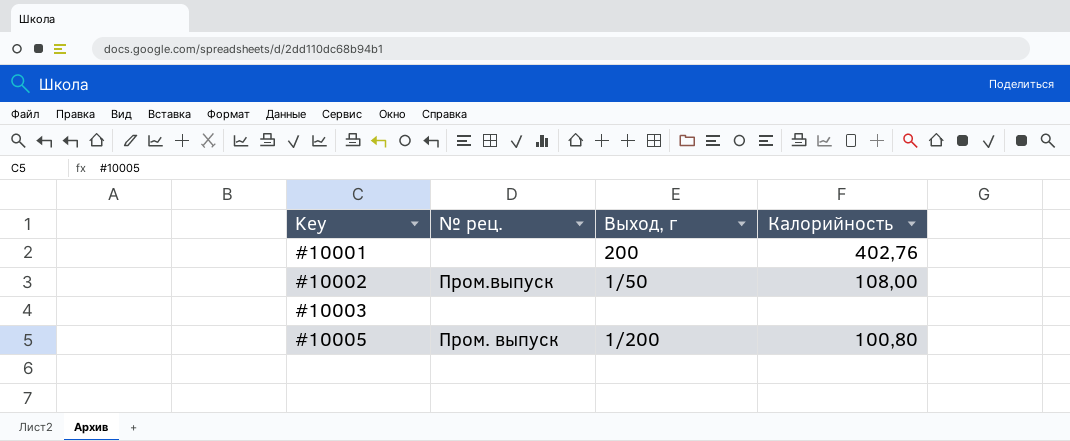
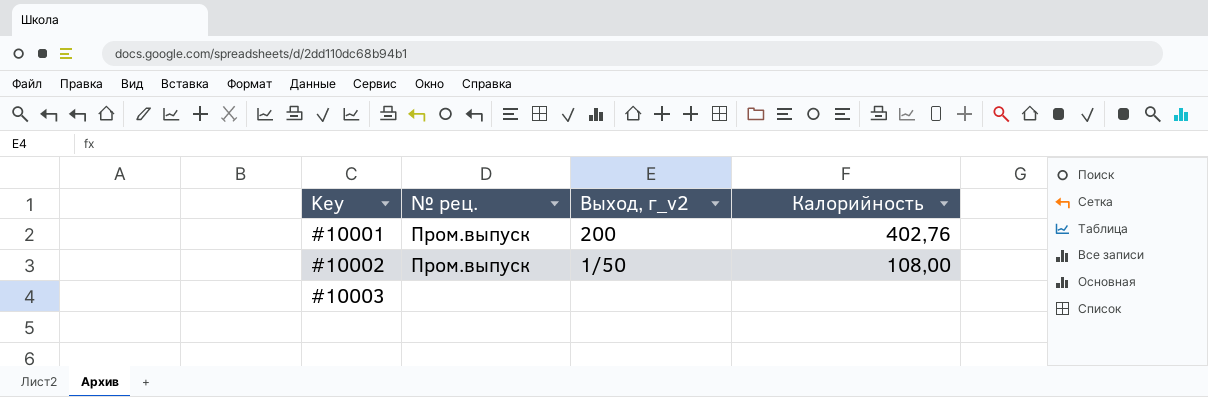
column name: Выход, г -> Выход, г_v2
row #10005: Пром. выпуск | 1/200 | 100,80 -> none
#10001 | № рец.: none -> Пром.выпуск

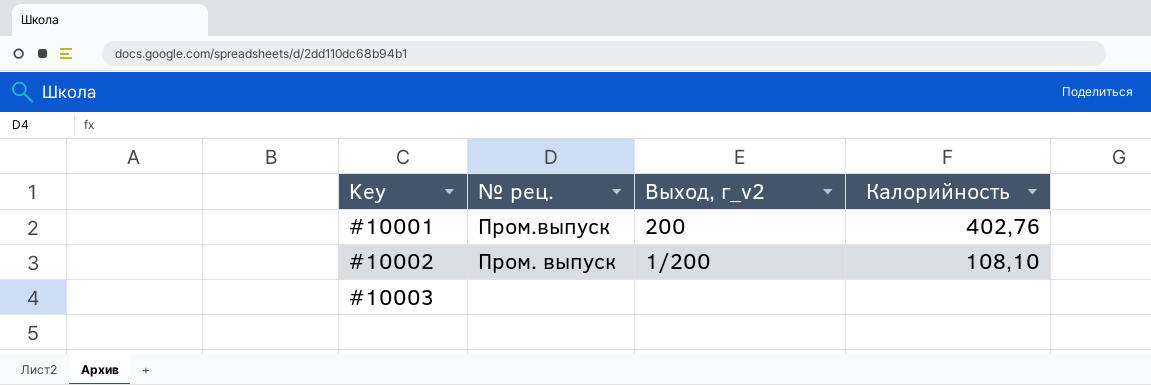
#10002 | № рец.: Пром.выпуск -> Пром. выпуск
#10002 | Выход, г_v2: 1/50 -> 1/200
#10002 | Калорийность: 108,00 -> 108,10

